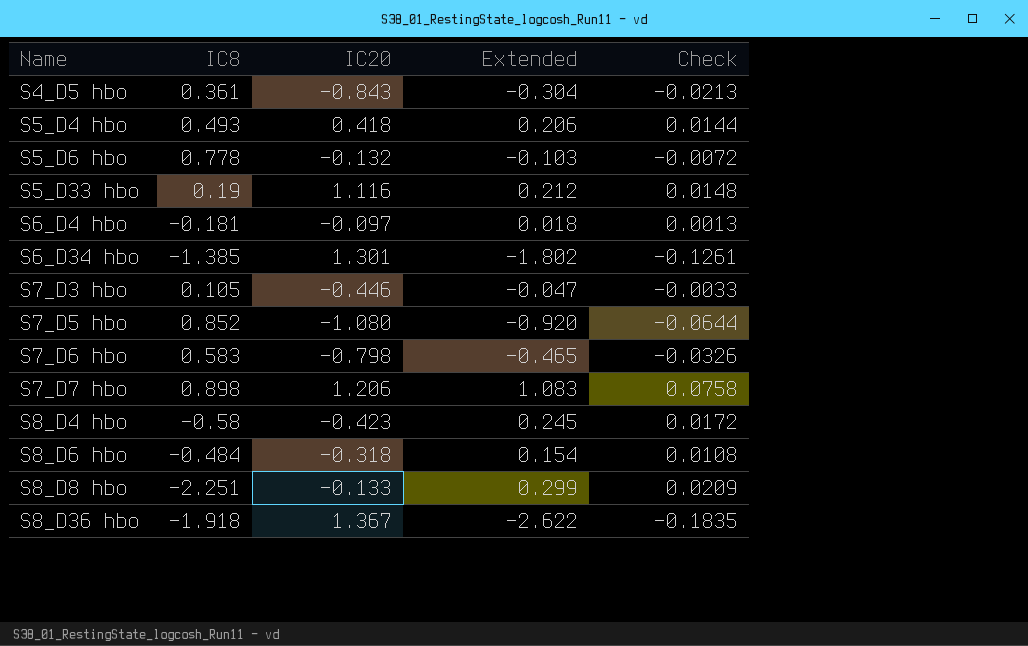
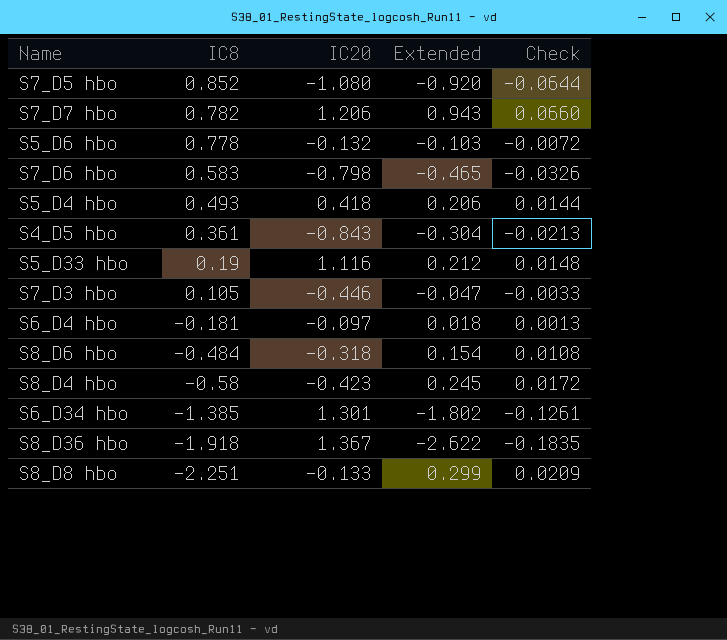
row order: Name ascending -> IC8 descending
S7_D7 hbo | IC8: 0.898 -> 0.782
S7_D7 hbo | Extended: 1.083 -> 0.943
S7_D7 hbo | Check: 0.0758 -> 0.0660

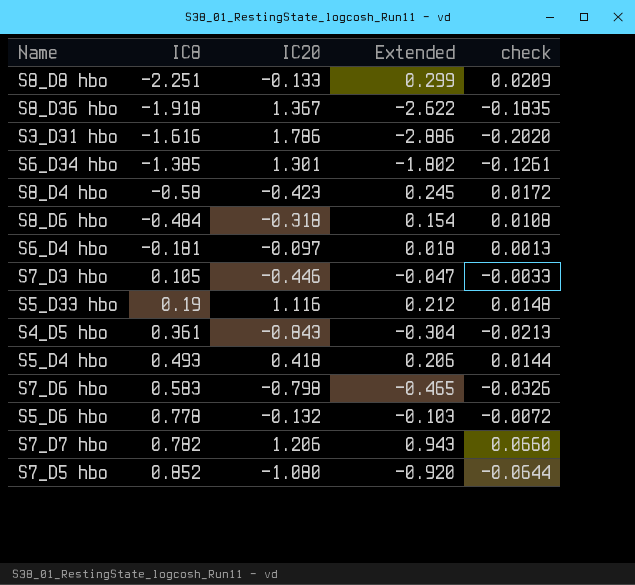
row order: IC8 descending -> IC8 ascending
column name: Check -> check
row S3_D31 hbo: none -> -1.616 | 1.786 | -2.886 | -0.2020

